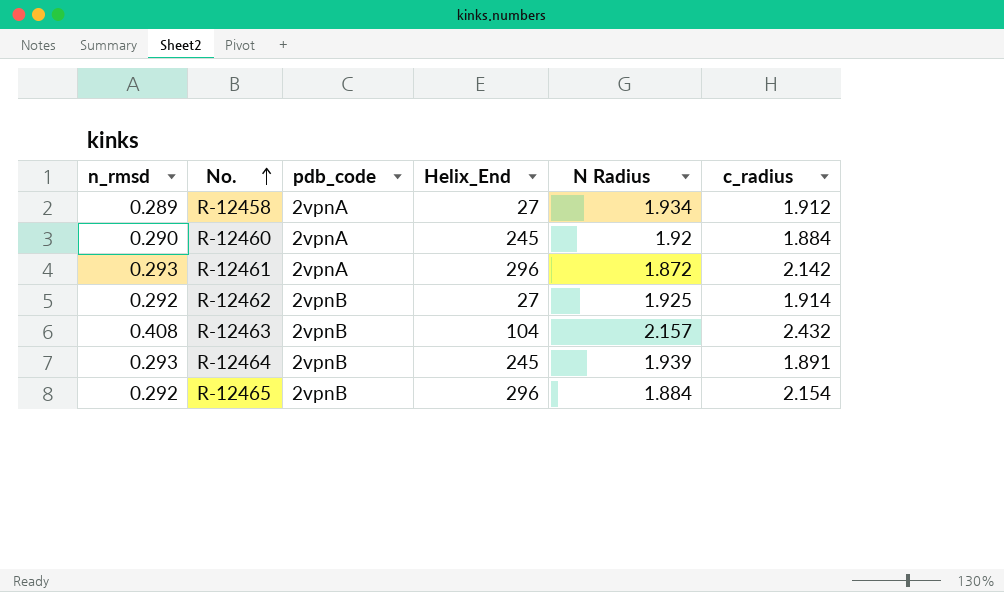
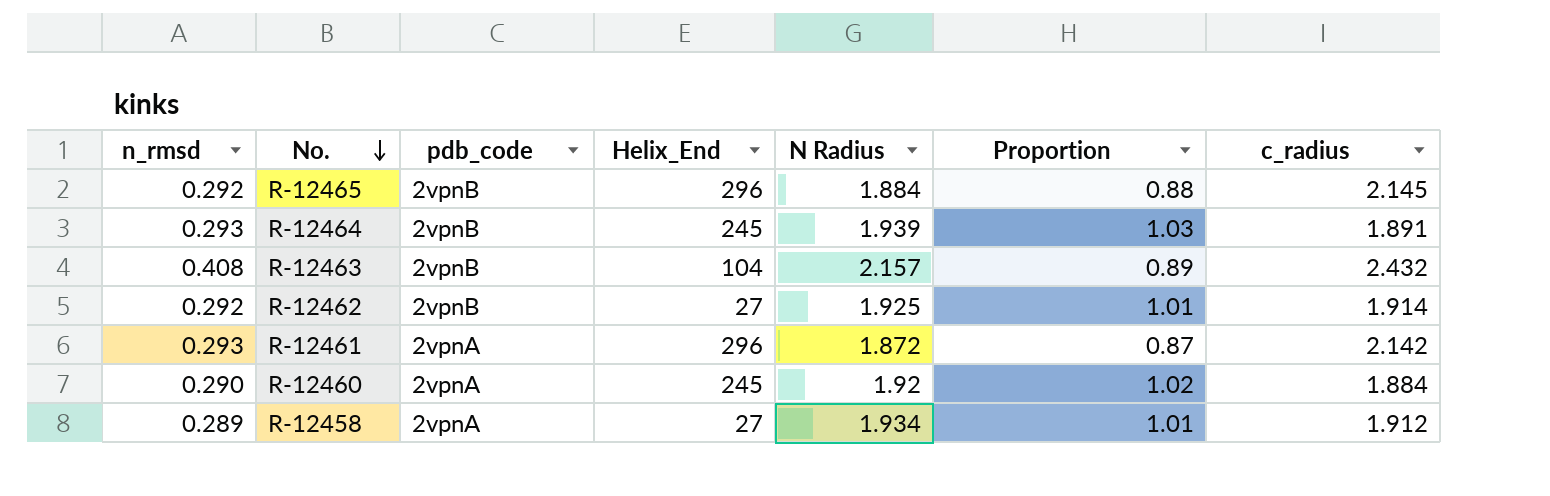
row order: No. ascending -> No. descending
column Proportion | formula: none -> [N Radius] / [c_radius]
R-12465 | c_radius: 2.154 -> 2.145

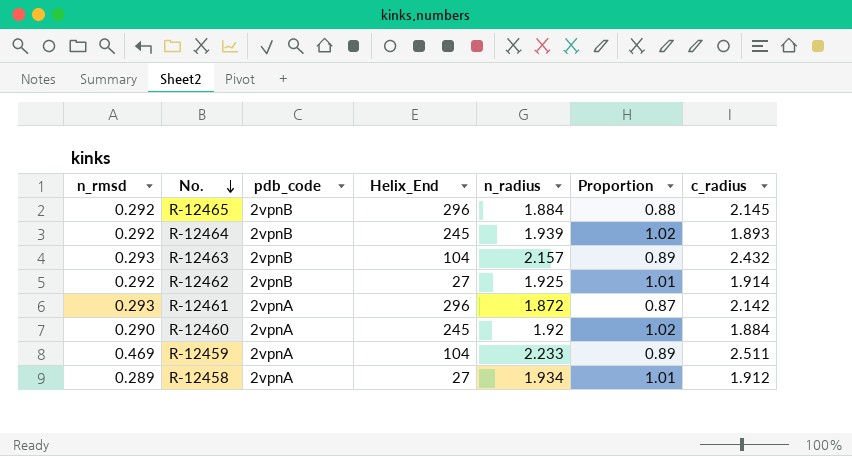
column name: N Radius -> n_radius
R-12464 | n_rmsd: 0.293 -> 0.292
R-12464 | Proportion: 1.03 -> 1.02
R-12464 | c_radius: 1.891 -> 1.893
R-12463 | n_rmsd: 0.408 -> 0.293
row R-12459: none -> 0.469 | 2vpnA | 104 | 2.233 | 0.89 | 2.511

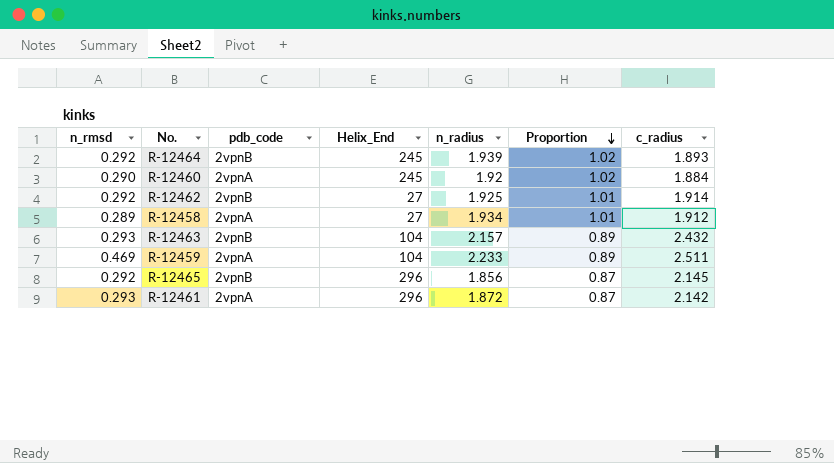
row order: No. descending -> Proportion descending
R-12465 | n_radius: 1.884 -> 1.856
R-12465 | Proportion: 0.88 -> 0.87

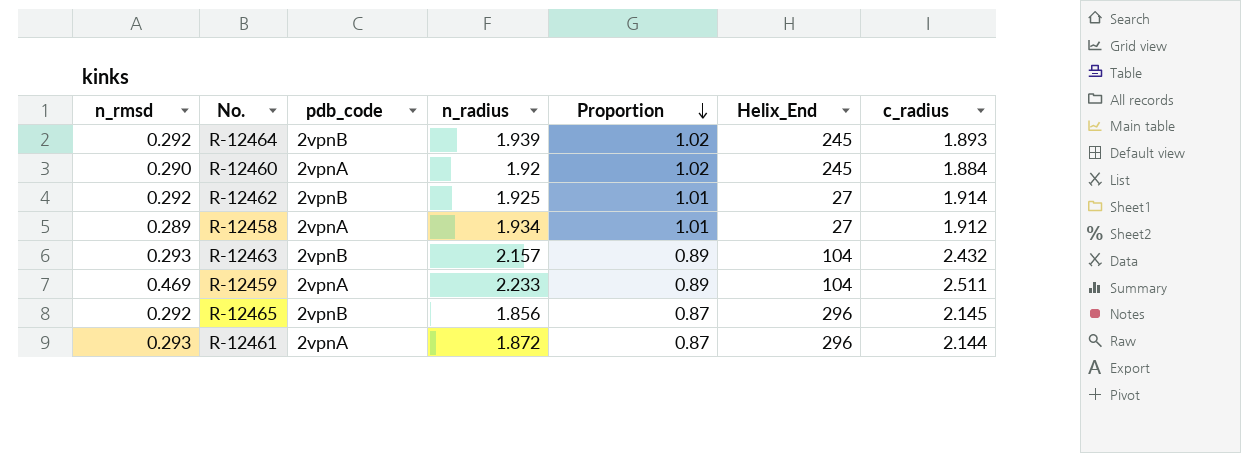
column Helix_End | position: 4 -> 6
R-12461 | c_radius: 2.142 -> 2.144

